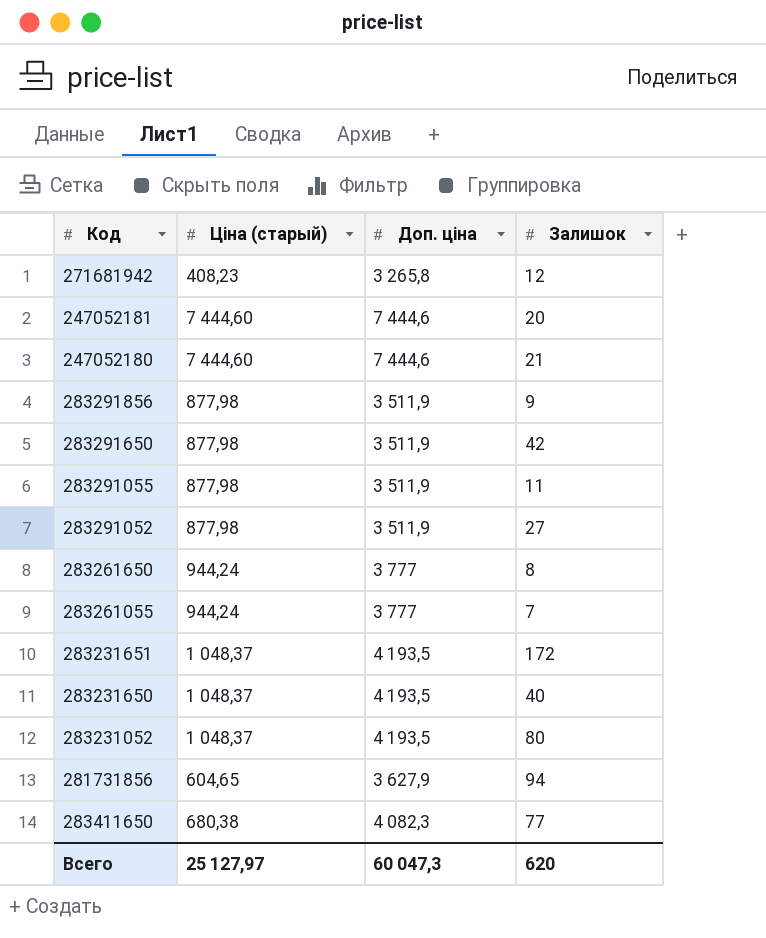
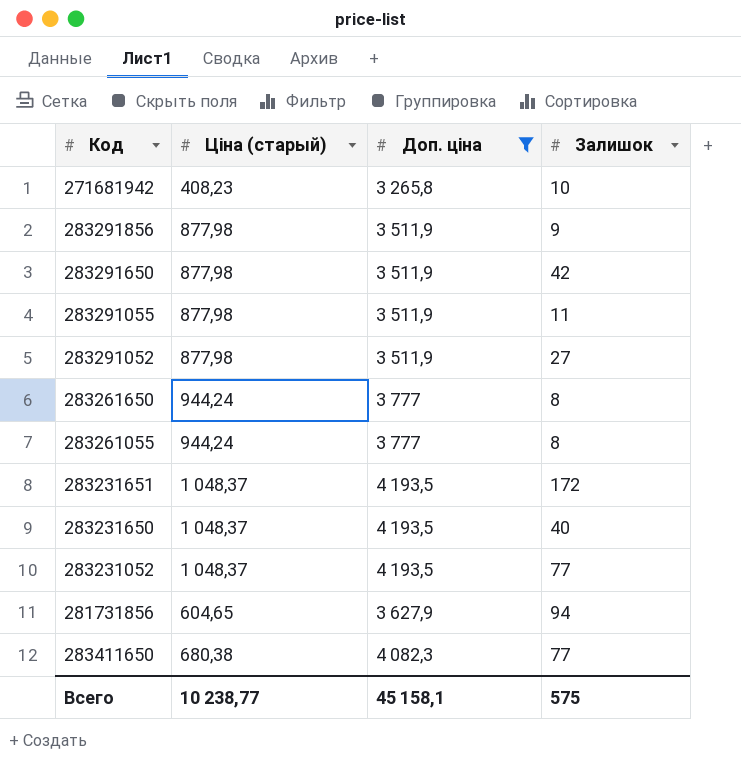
filter: none -> Доп. ціна != 7 444,6
271681942 | Залишок: 12 -> 10
283261055 | Залишок: 7 -> 8
283231052 | Залишок: 80 -> 77
Всего | Ціна (старый): 25 127,97 -> 10 238,77
Всего | Доп. ціна: 60 047,3 -> 45 158,1
Всего | Залишок: 620 -> 575

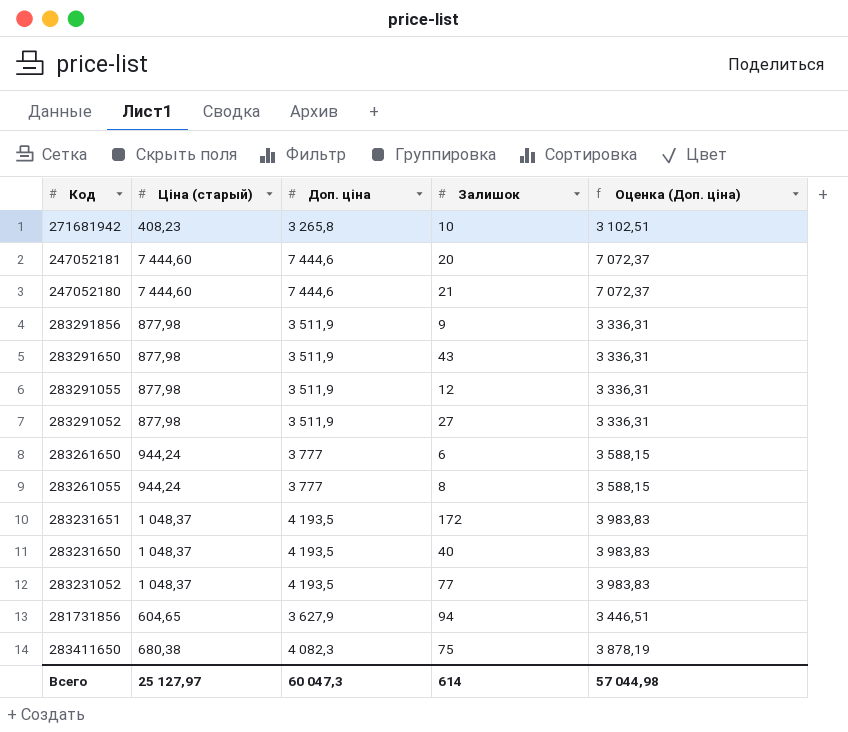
filter: Доп. ціна != 7 444,6 -> none
column Оценка (Доп. ціна) | formula: none -> [Доп. ціна] * 0,95
283291650 | Залишок: 42 -> 43
283291055 | Залишок: 11 -> 12
283261650 | Залишок: 8 -> 6
283411650 | Залишок: 77 -> 75
Всего | Ціна (старый): 10 238,77 -> 25 127,97
Всего | Доп. ціна: 45 158,1 -> 60 047,3
Всего | Залишок: 575 -> 614

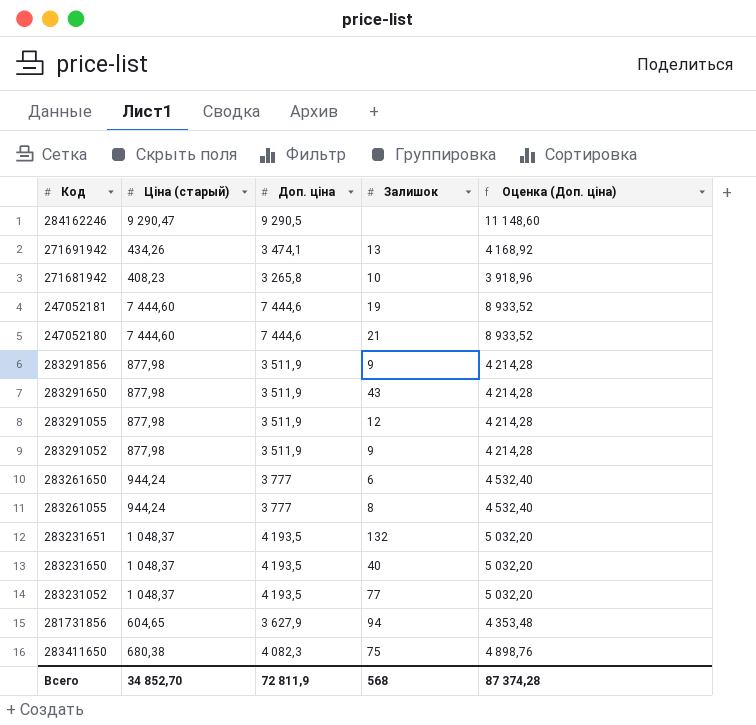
column Оценка (Доп. ціна) | formula: [Доп. ціна] * 0,95 -> [Доп. ціна] * 1,2
row 284162246: none -> 9 290,47 | 9 290,5 | none | 11 148,60
row 271691942: none -> 434,26 | 3 474,1 | 13 | 4 168,92
247052181 | Залишок: 20 -> 19
283291052 | Залишок: 27 -> 9
283231651 | Залишок: 172 -> 132
Всего | Ціна (старый): 25 127,97 -> 34 852,70
Всего | Доп. ціна: 60 047,3 -> 72 811,9
Всего | Залишок: 614 -> 568
Всего | Оценка (Доп. ціна): 57 044,98 -> 87 374,28

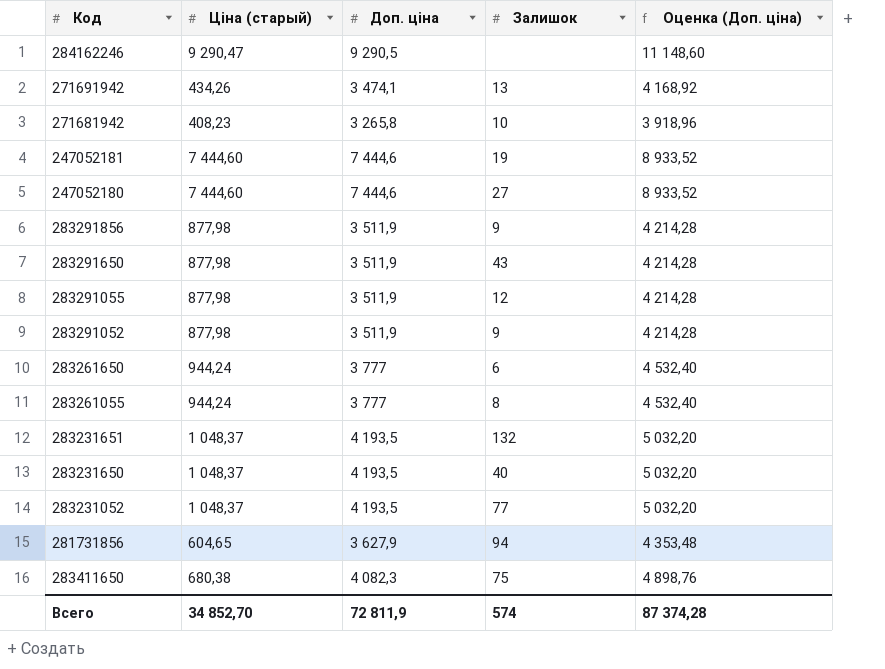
247052180 | Залишок: 21 -> 27
Всего | Залишок: 568 -> 574

